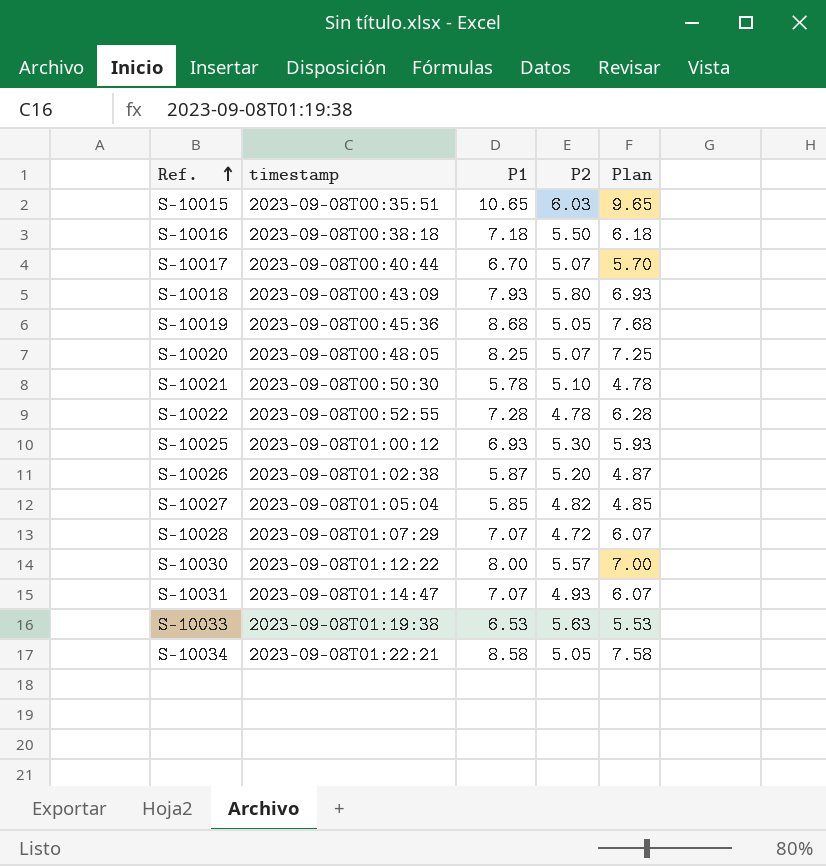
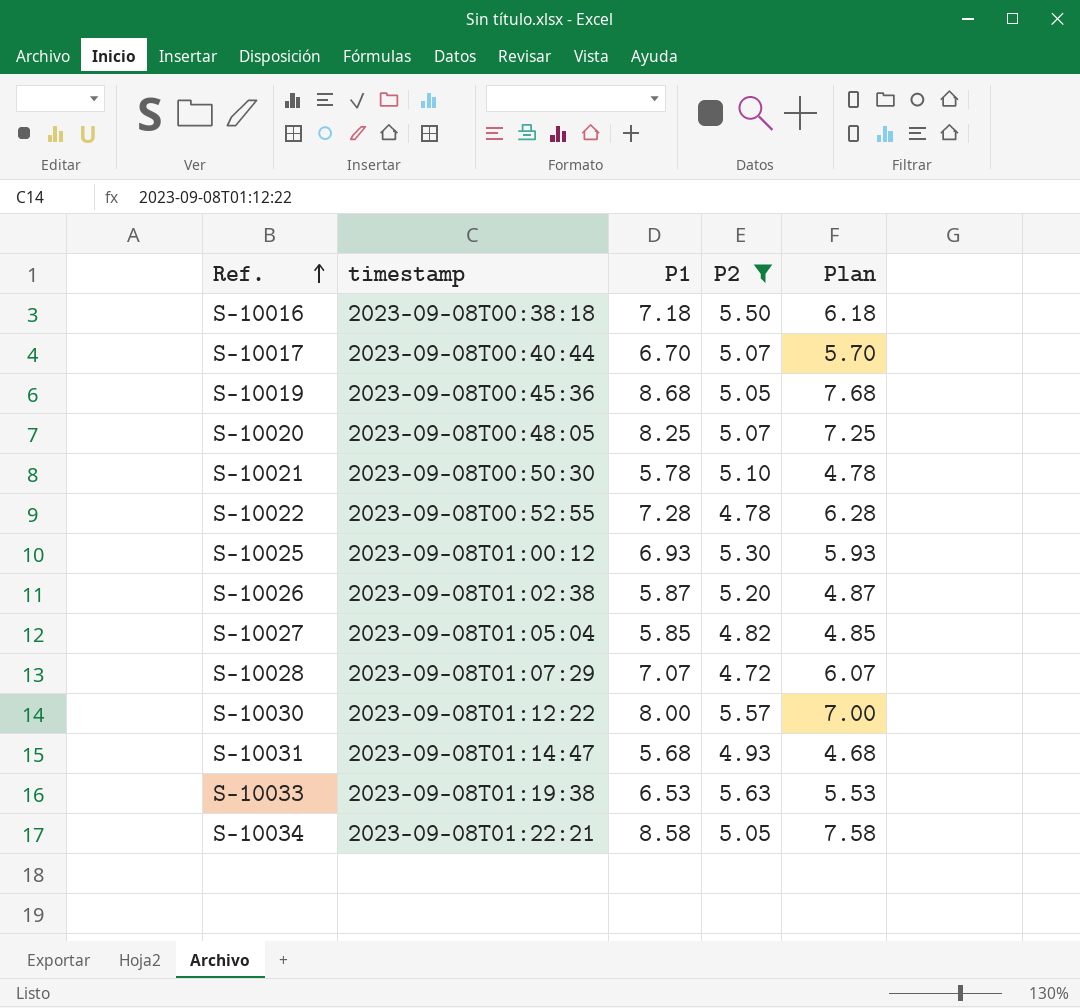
filter: none -> P2 <= 5.63
S-10031 | P1: 7.07 -> 5.68
S-10031 | Plan: 6.07 -> 4.68

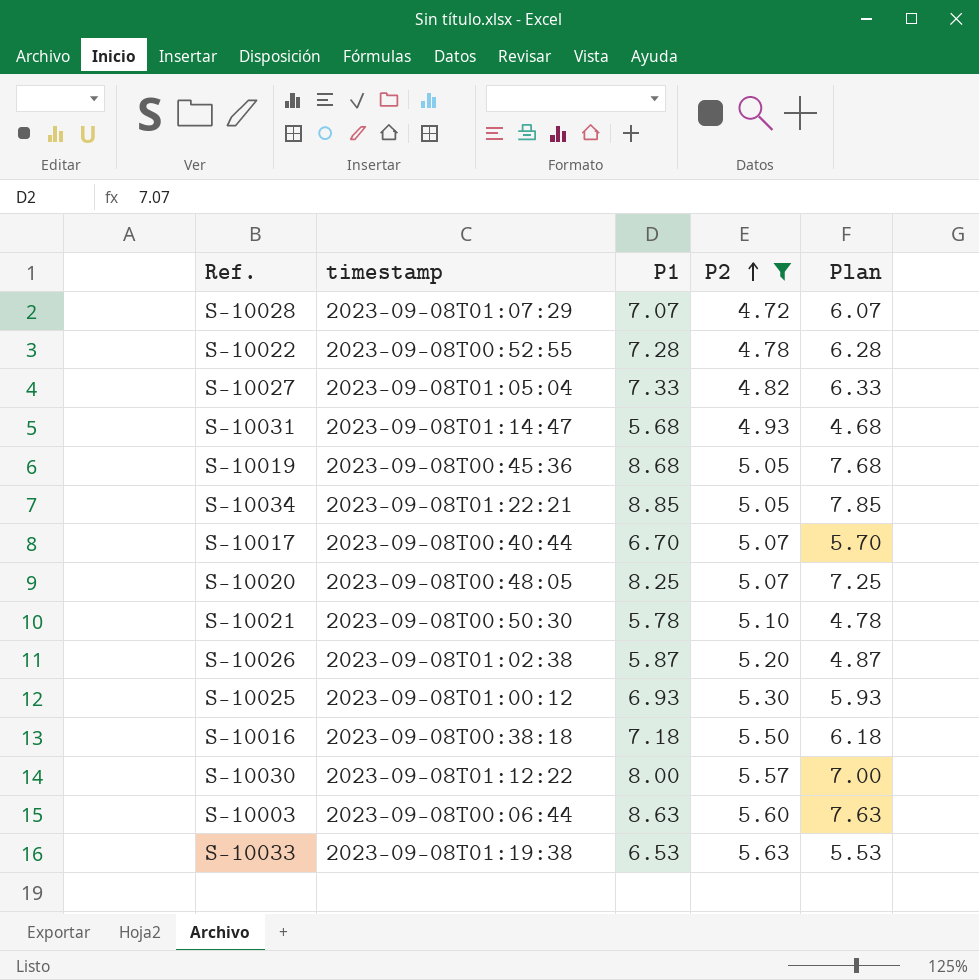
row order: Ref. ascending -> P2 ascending
S-10027 | P1: 5.85 -> 7.33
S-10027 | Plan: 4.85 -> 6.33
S-10034 | P1: 8.58 -> 8.85
S-10034 | Plan: 7.58 -> 7.85
row S-10003: none -> 2023-09-08T00:06:44 | 8.63 | 5.60 | 7.63

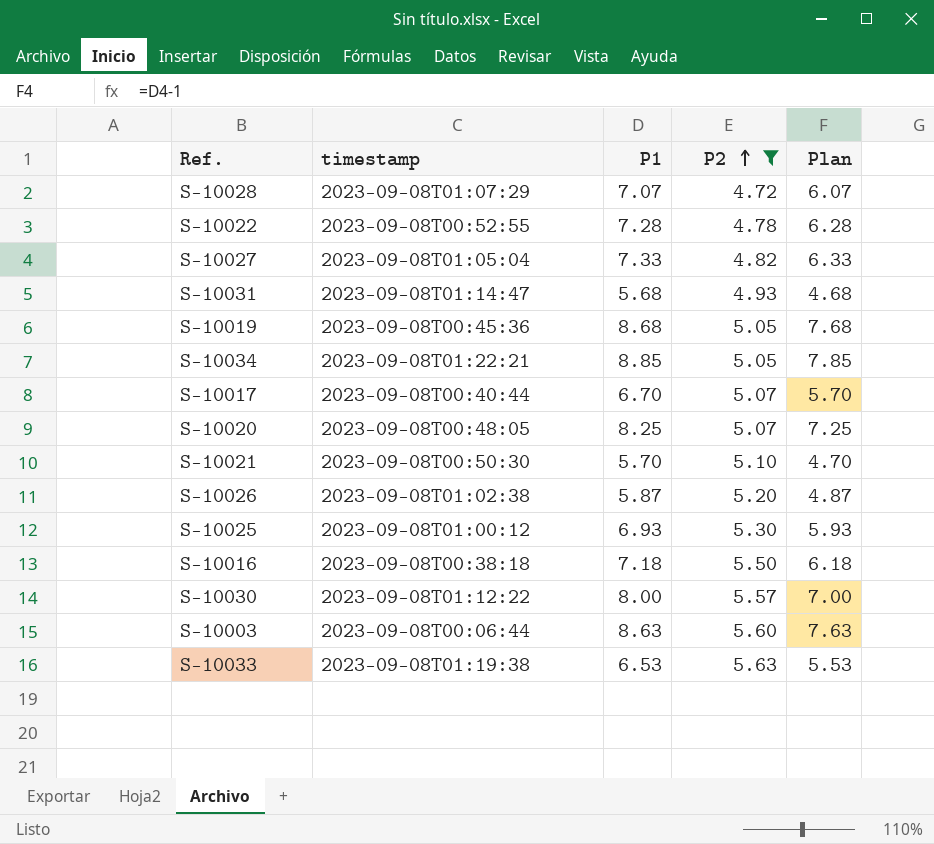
S-10021 | P1: 5.78 -> 5.70
S-10021 | Plan: 4.78 -> 4.70

